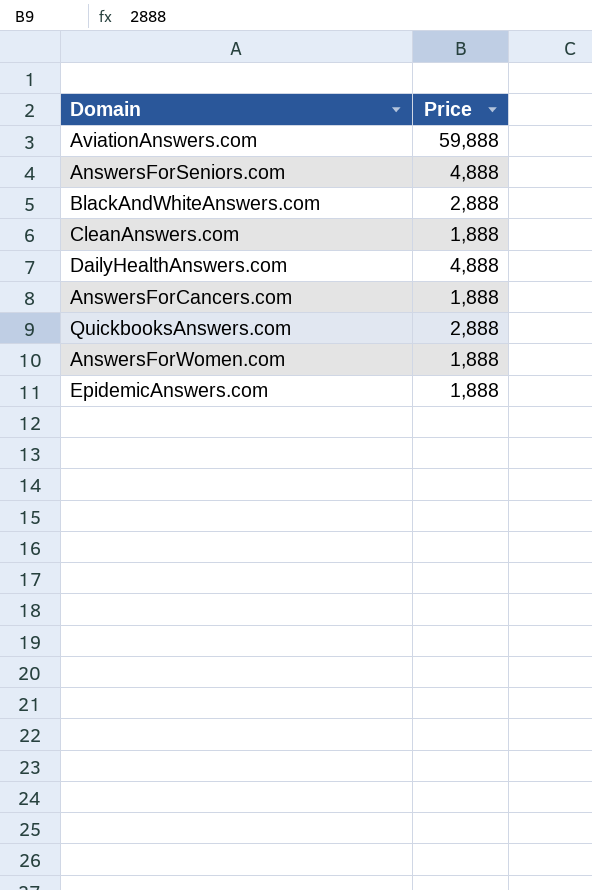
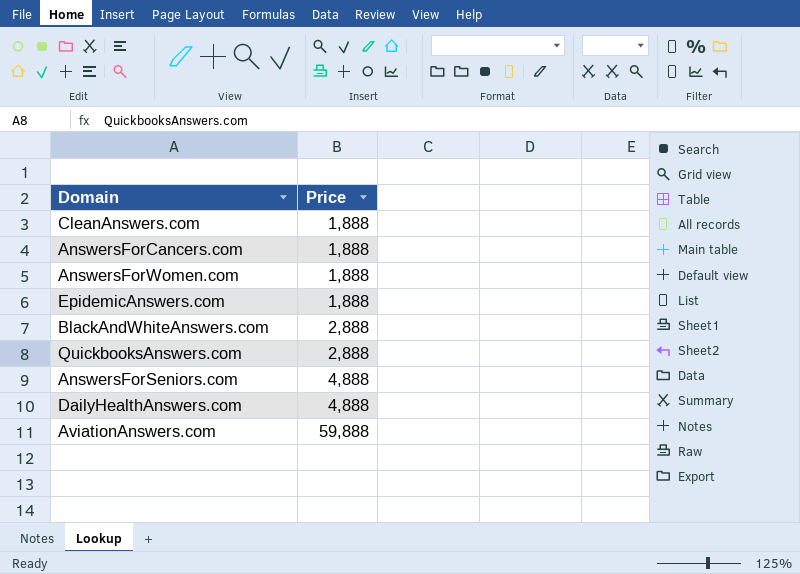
row order: none -> Price ascending

